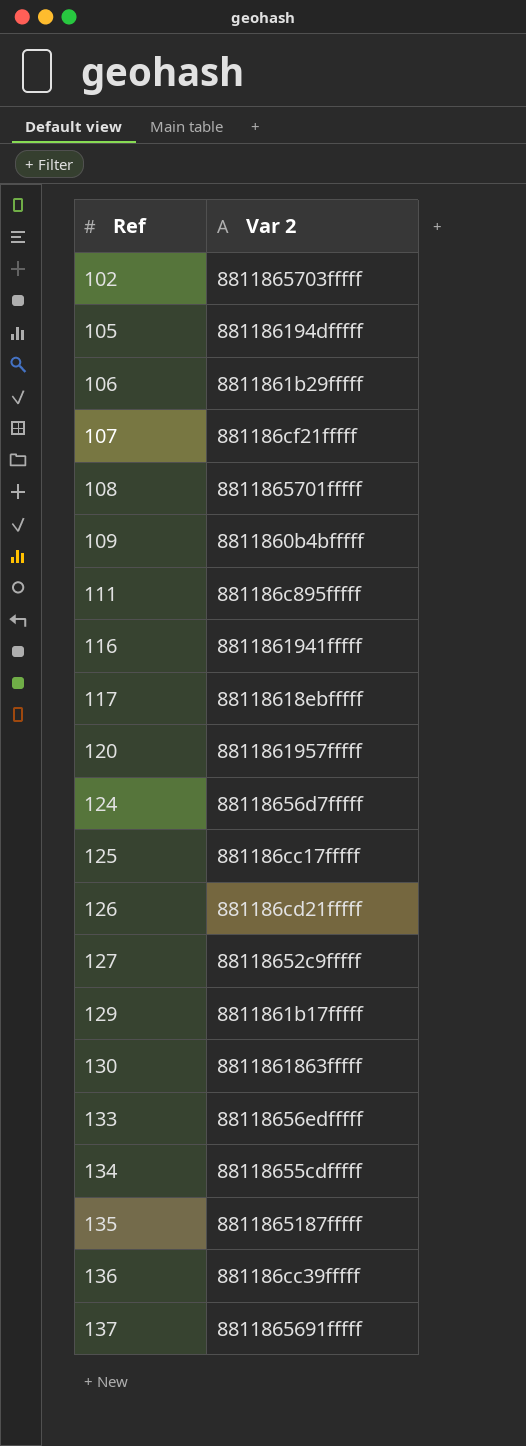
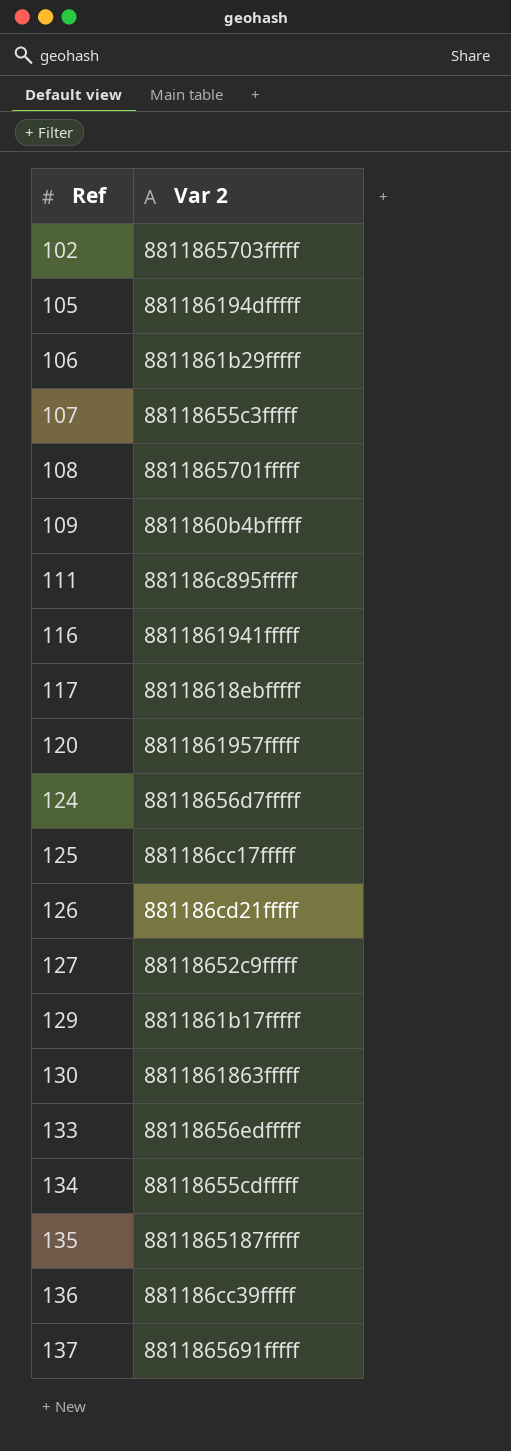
107 | Var 2: 881186cf21fffff -> 88118655c3fffff

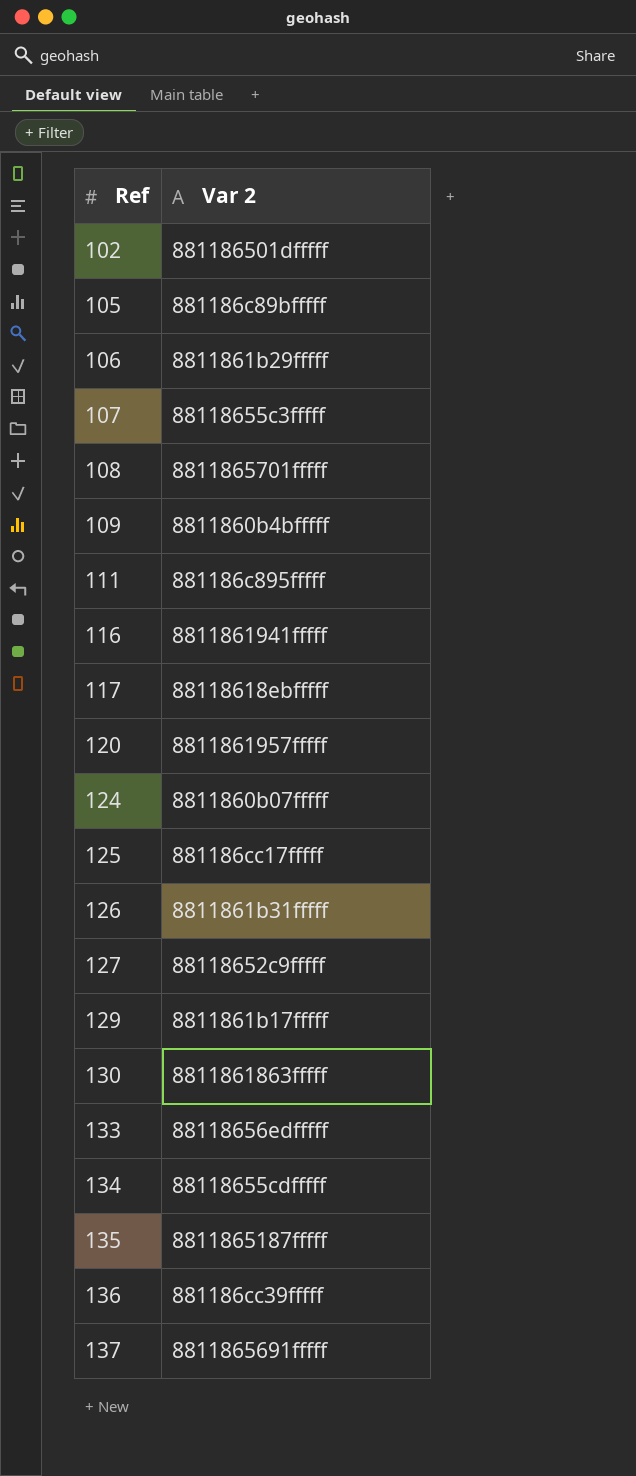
102 | Var 2: 8811865703fffff -> 881186501dfffff
105 | Var 2: 881186194dfffff -> 881186c89bfffff
124 | Var 2: 88118656d7fffff -> 8811860b07fffff
126 | Var 2: 881186cd21fffff -> 8811861b31fffff

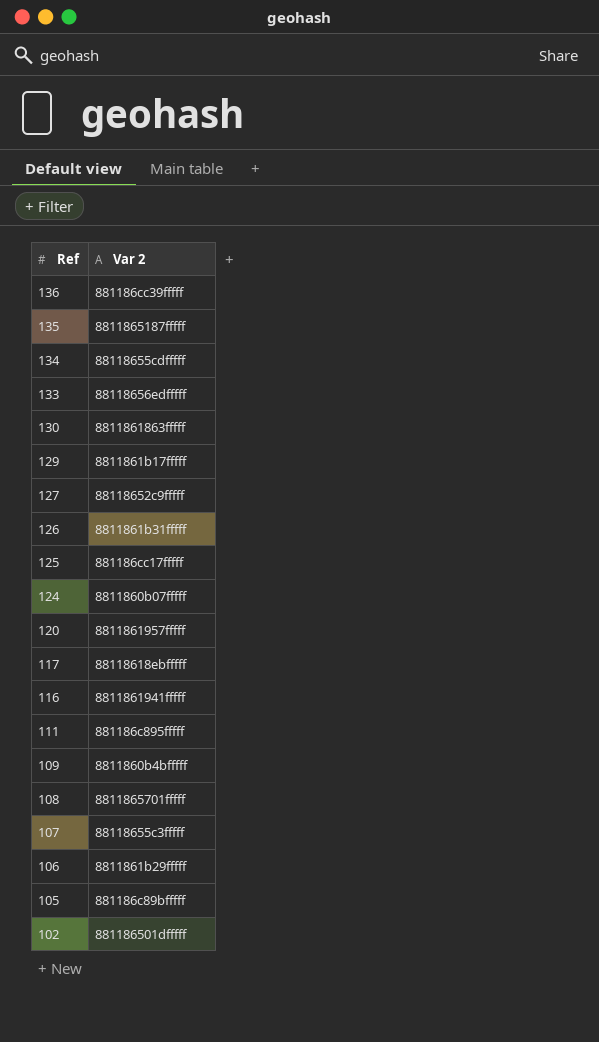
row order: Ref ascending -> Ref descending
row 137: 8811865691fffff -> none

